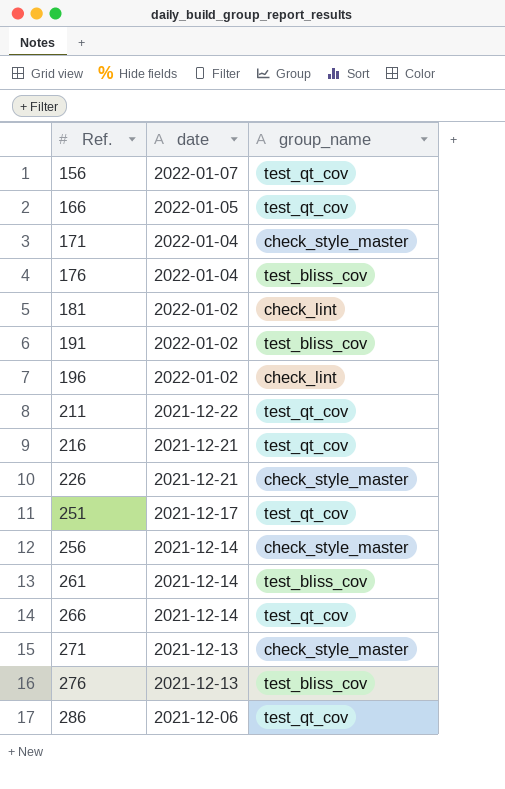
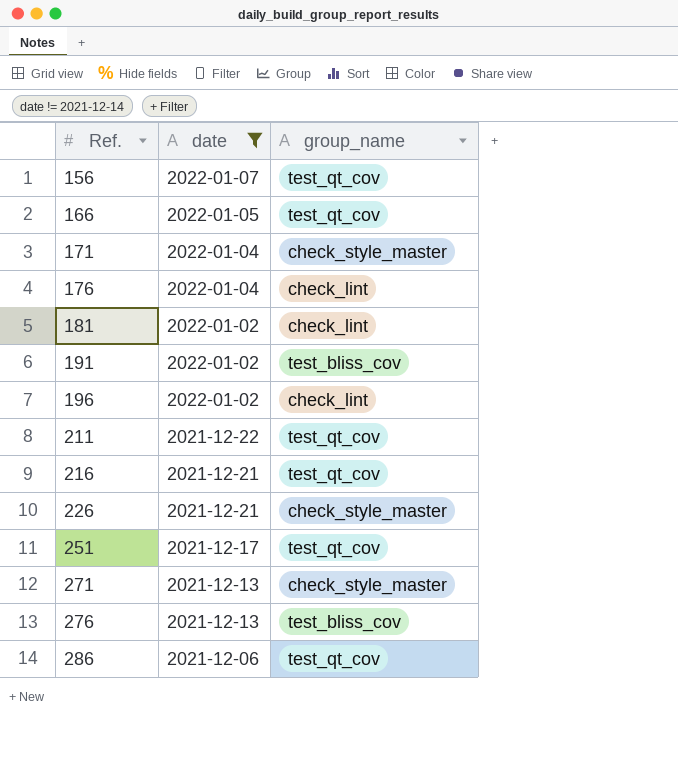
filter: none -> date != 2021-12-14
176 | group_name: test_bliss_cov -> check_lint

